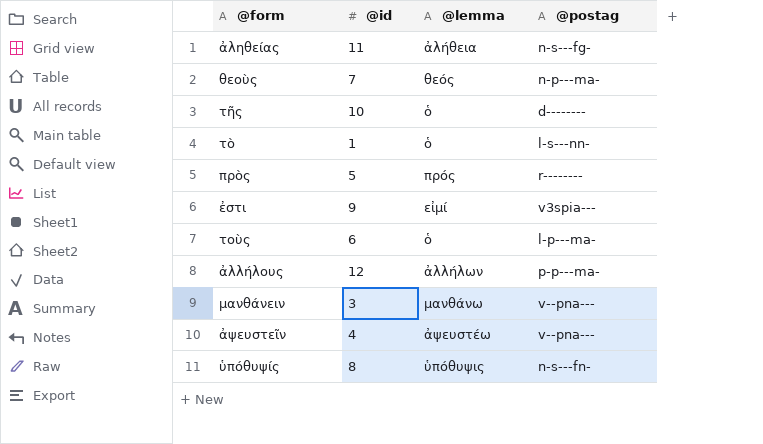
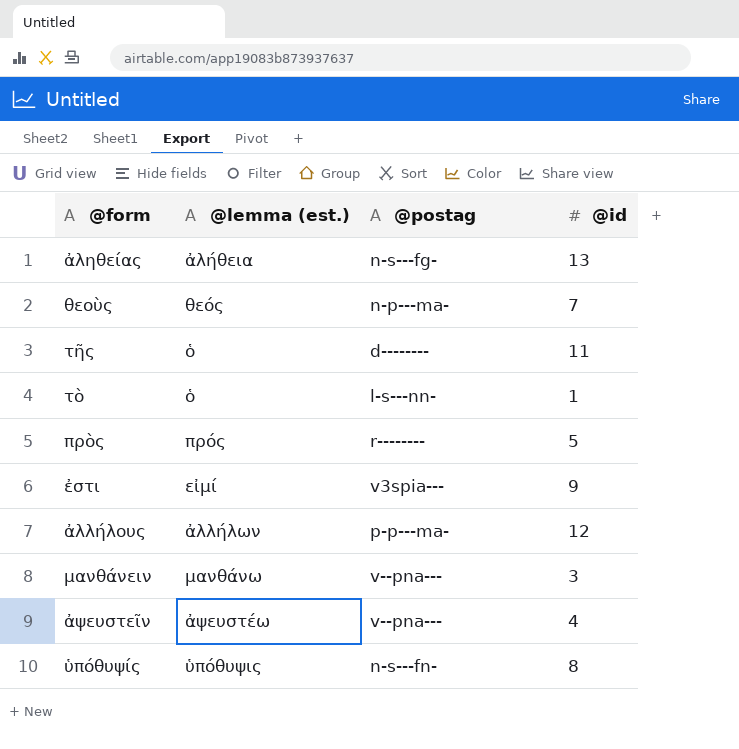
column name: @lemma -> @lemma (est.)
column @id | position: 2 -> 4
row τοὺς: 6 | ὁ | l-p---ma- -> none
ἀληθείας | @id: 11 -> 13
τῆς | @id: 10 -> 11

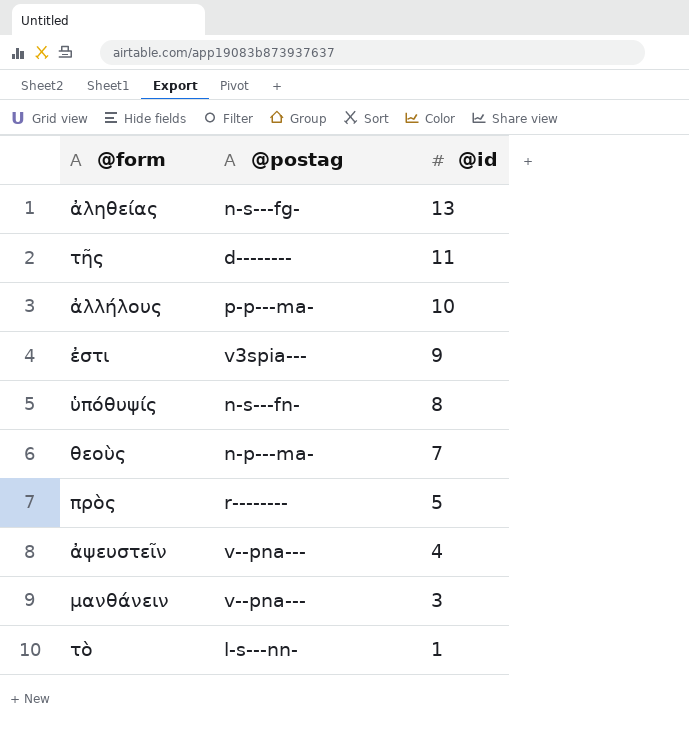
row order: none -> @id descending
column @lemma (est.) | position: 2 -> none
ἀλλήλους | @id: 12 -> 10

